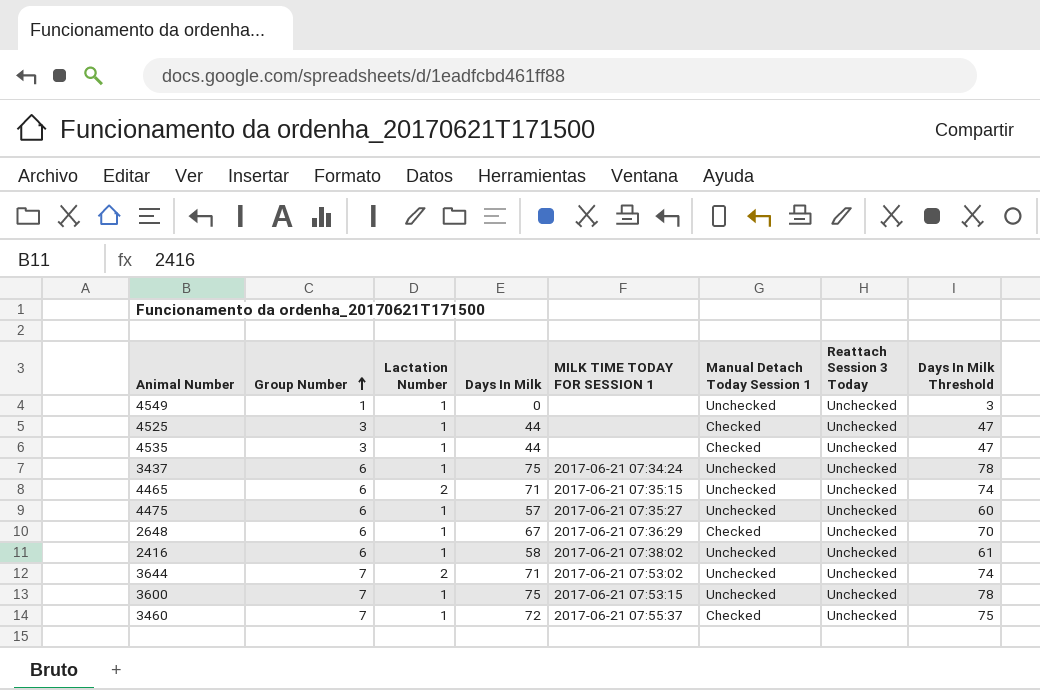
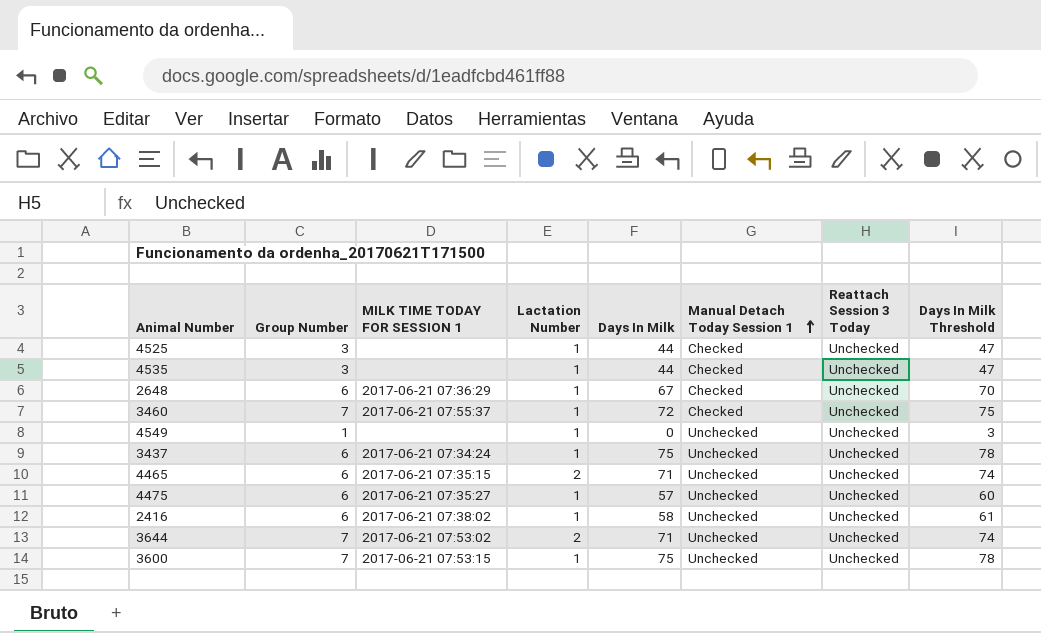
row order: Group Number ascending -> Manual Detach Today Session 1 ascending
column MILK TIME TODAY FOR SESSION 1 | position: 5 -> 3

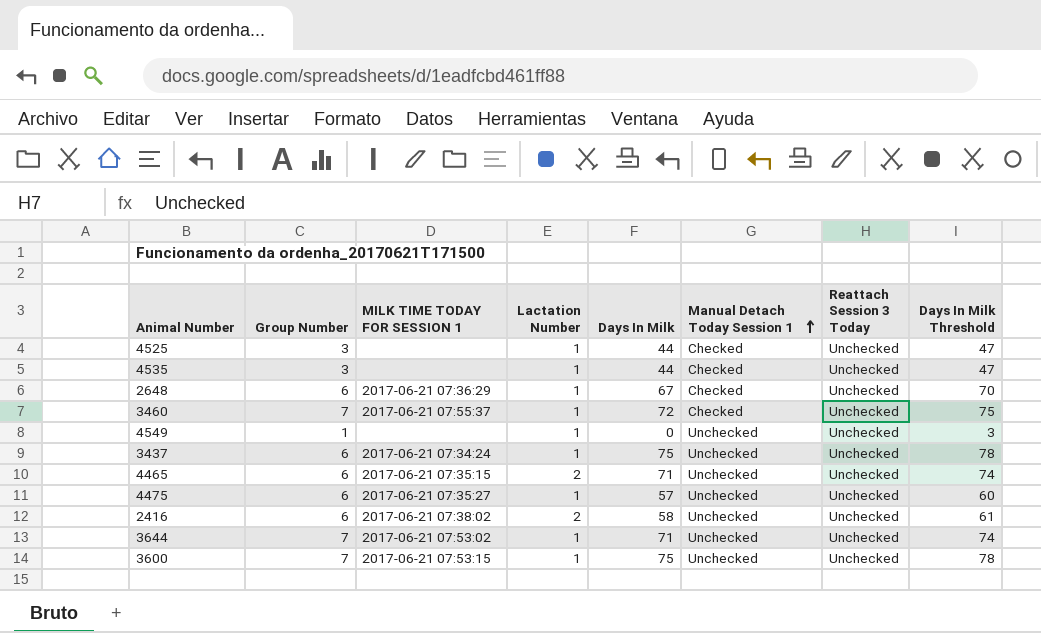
2416 | Lactation Number: 1 -> 2
3644 | Lactation Number: 2 -> 1

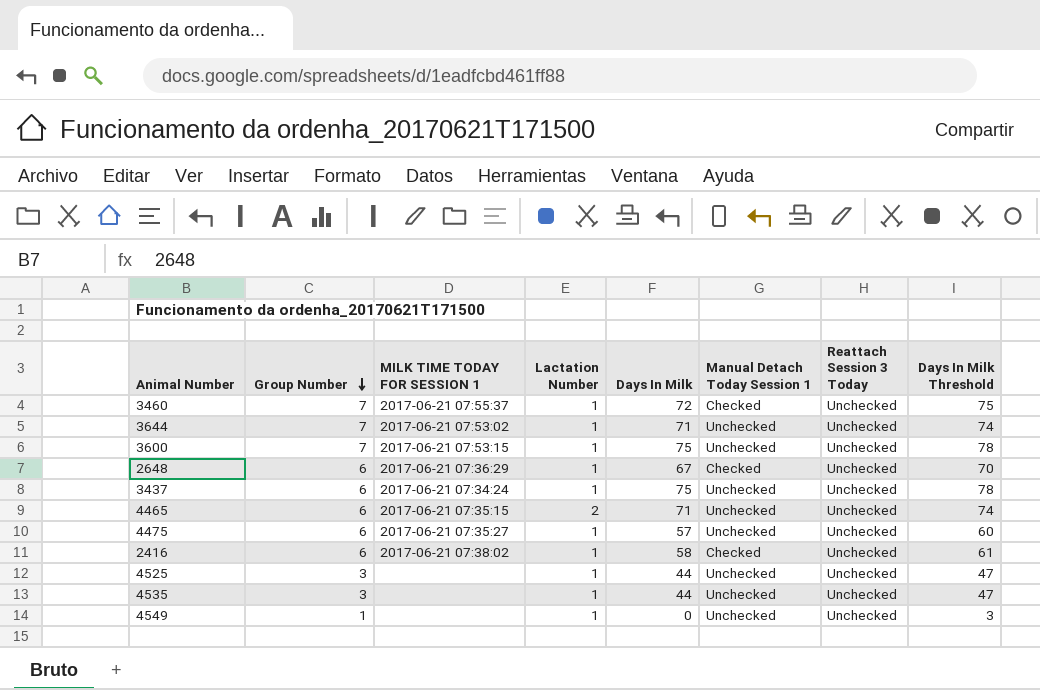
row order: Manual Detach Today Session 1 ascending -> Group Number descending
2416 | Lactation Number: 2 -> 1
2416 | Manual Detach Today Session 1: Unchecked -> Checked
4525 | Manual Detach Today Session 1: Checked -> Unchecked
4535 | Manual Detach Today Session 1: Checked -> Unchecked

